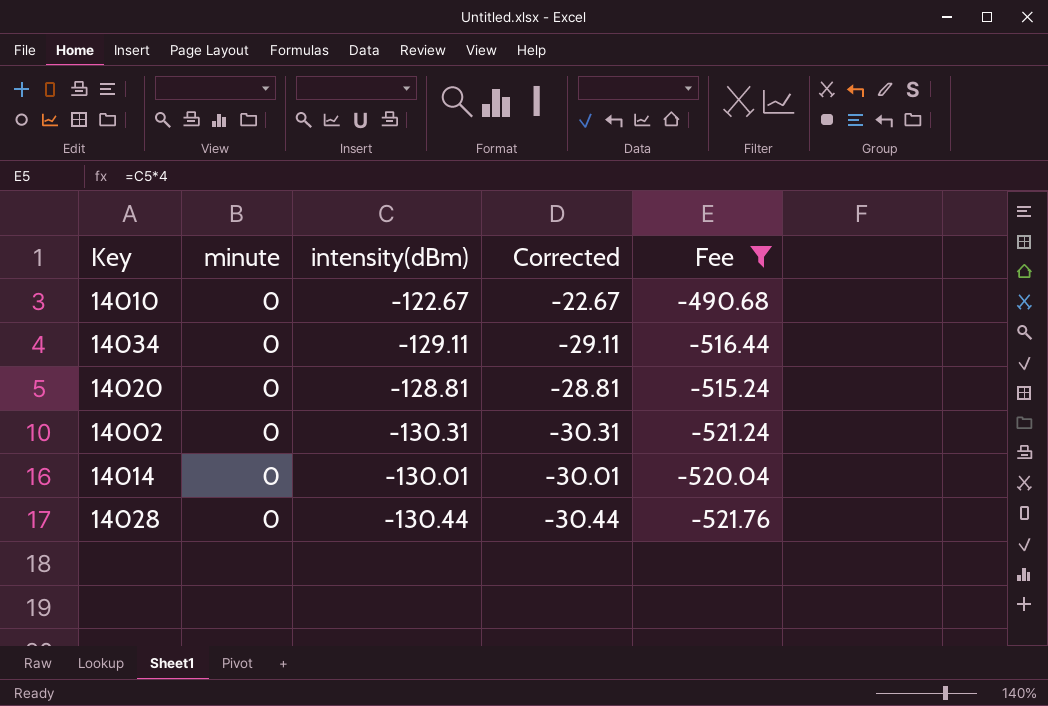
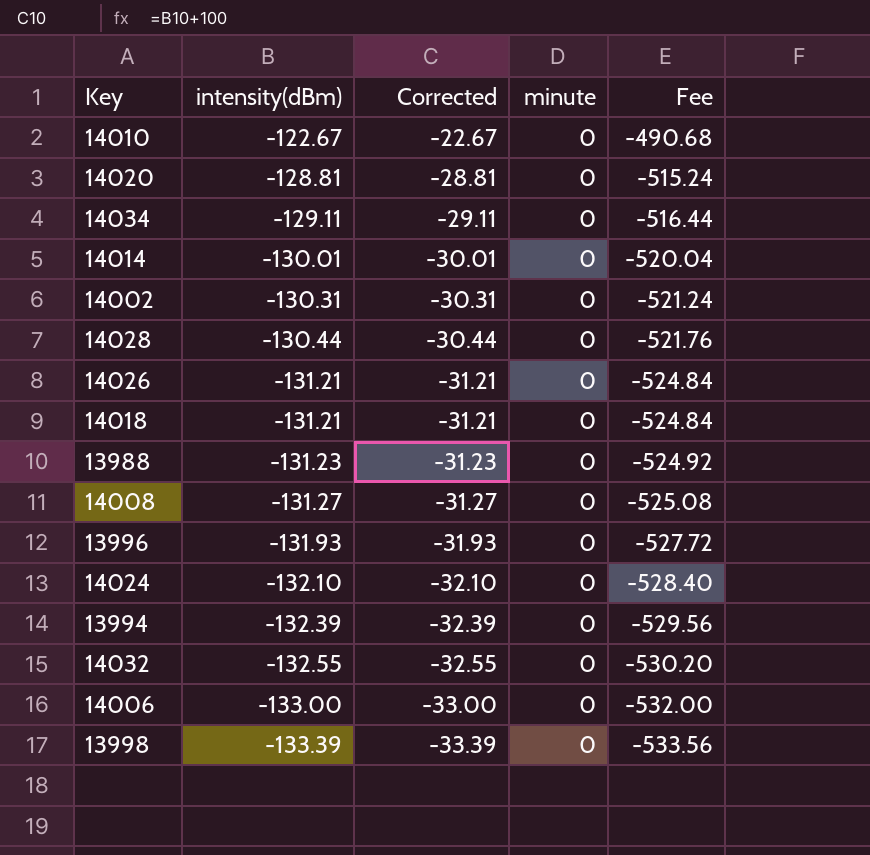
filter: Fee >= -521.76 -> none
row order: none -> intensity(dBm) descending
column minute | position: 2 -> 4

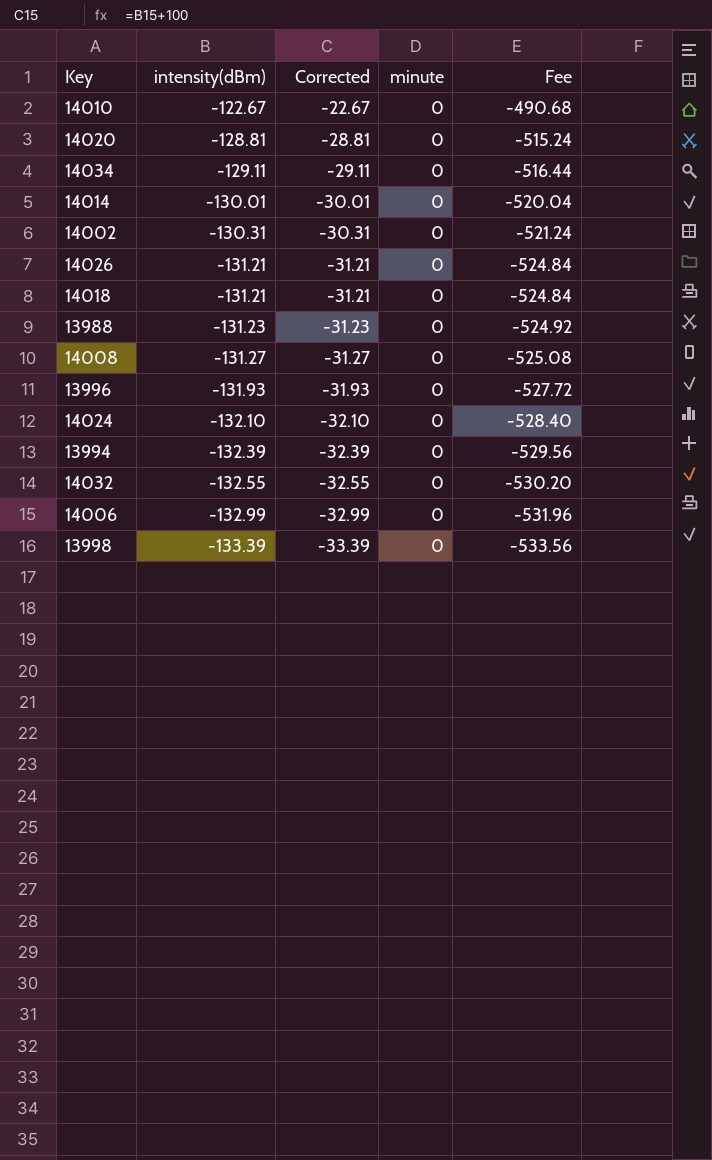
row 14028: -130.44 | -30.44 | 0 | -521.76 -> none
14006 | intensity(dBm): -133.00 -> -132.99
14006 | Corrected: -33.00 -> -32.99
14006 | Fee: -532.00 -> -531.96

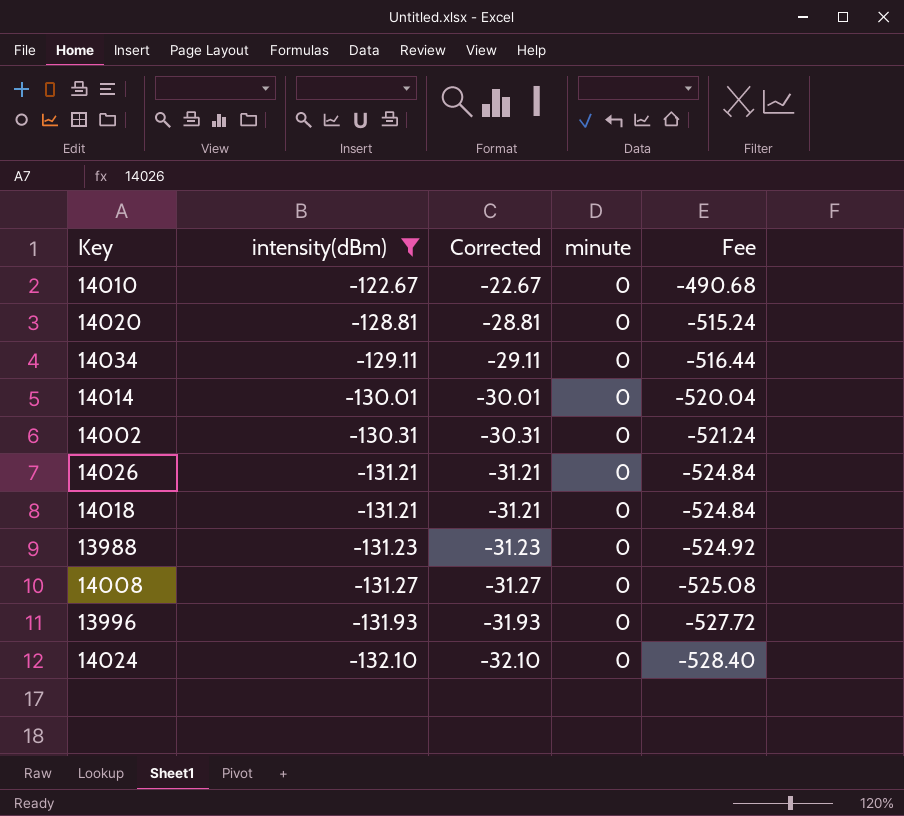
filter: none -> intensity(dBm) >= -132.10

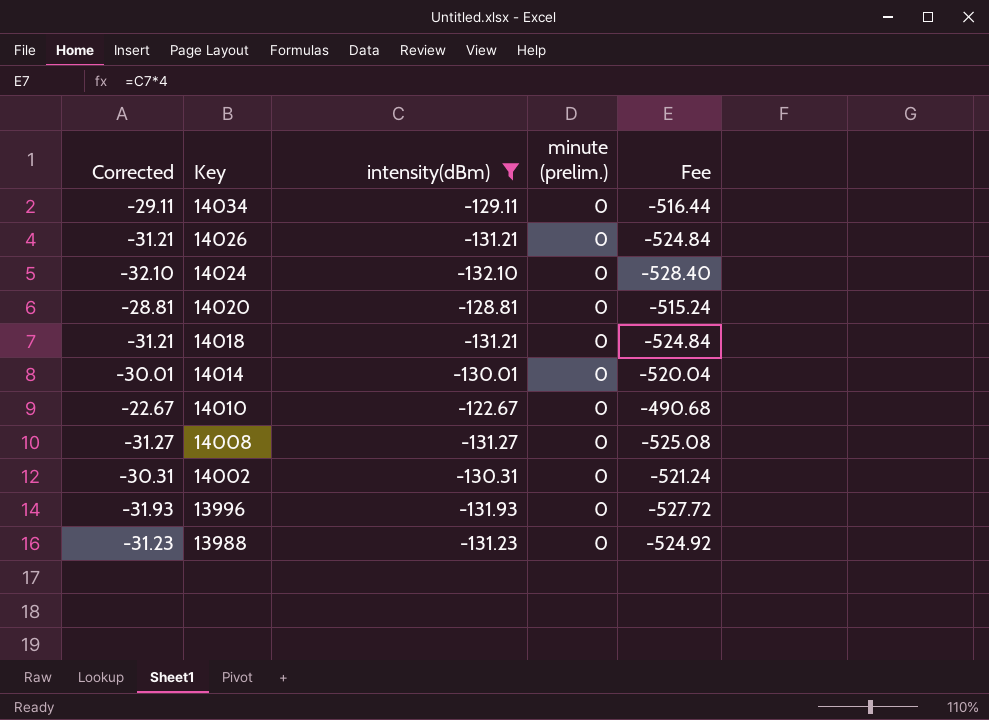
row order: intensity(dBm) descending -> Key descending
column Corrected | position: 3 -> 1
column name: minute -> minute (prelim.)

